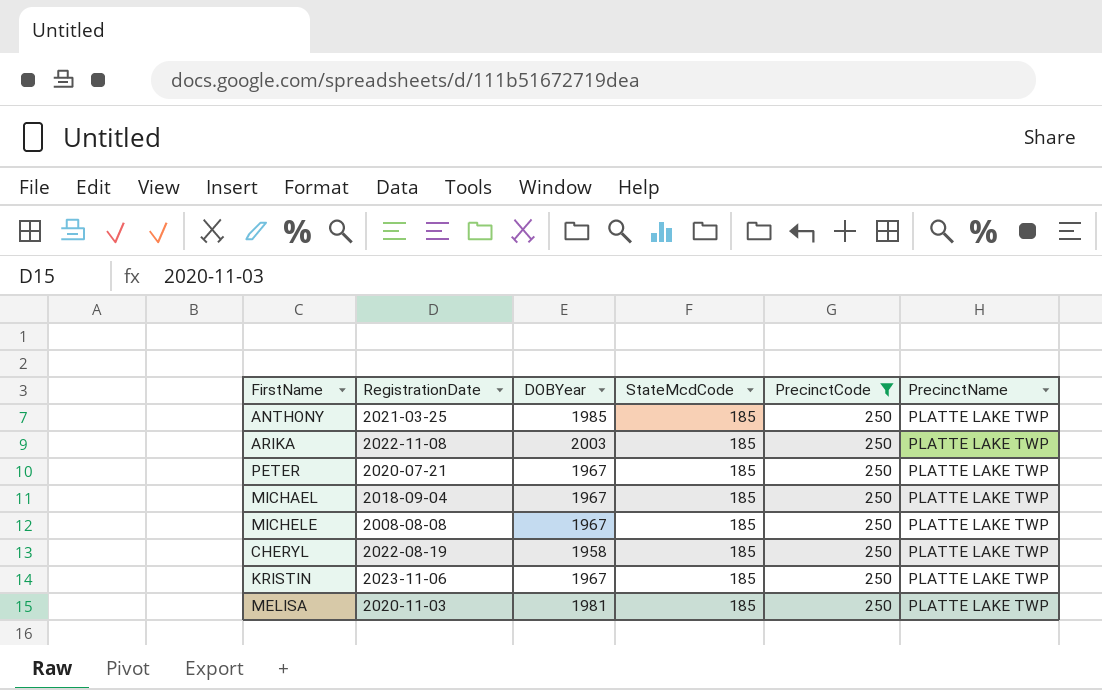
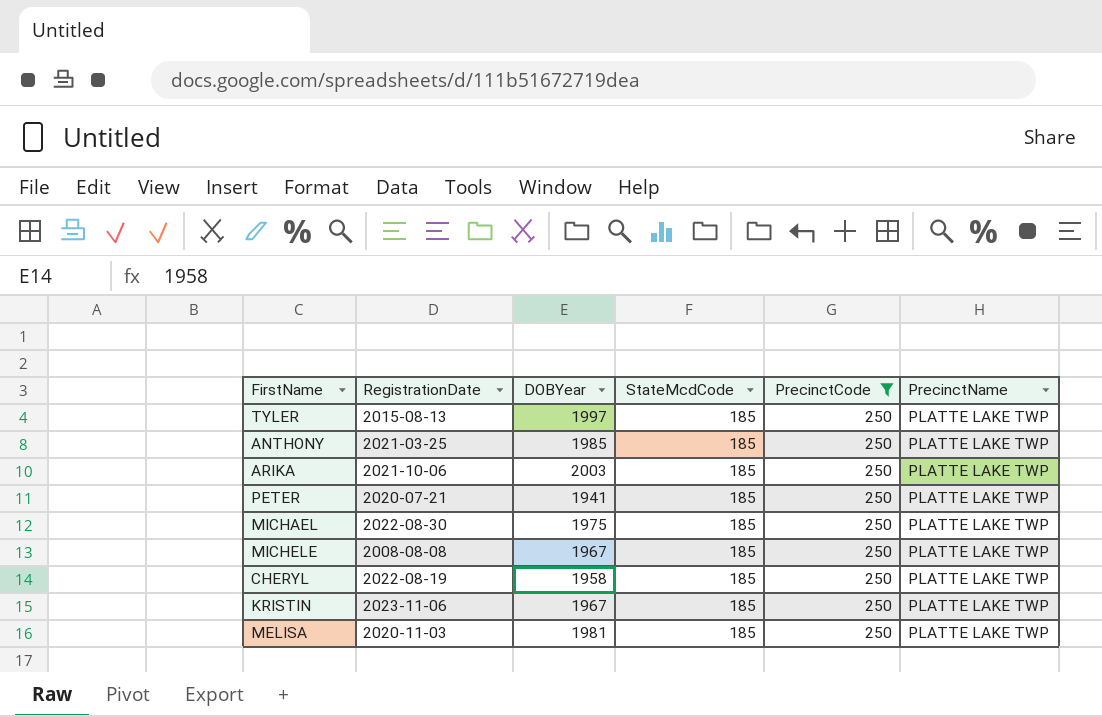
row TYLER: none -> 2015-08-13 | 1997 | 185 | 250 | PLATTE LAKE TWP
ARIKA | RegistrationDate: 2022-11-08 -> 2021-10-06
PETER | DOBYear: 1967 -> 1941
MICHAEL | RegistrationDate: 2018-09-04 -> 2022-08-30
MICHAEL | DOBYear: 1967 -> 1975

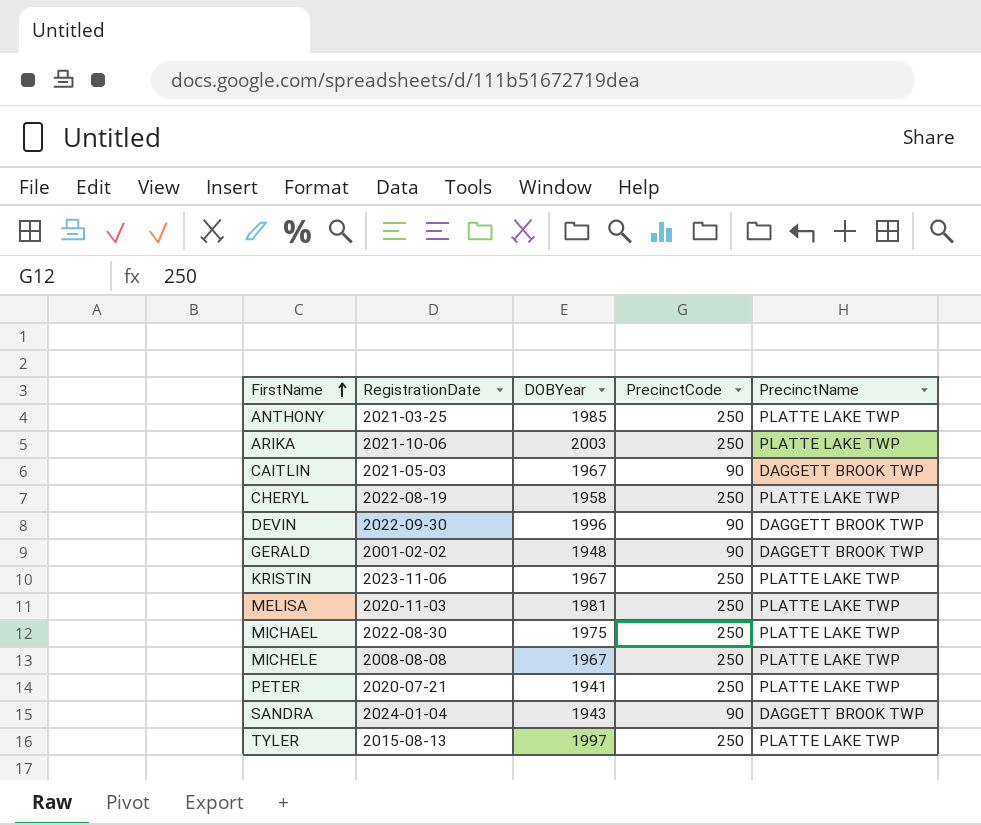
filter: PrecinctCode = 250 -> none
row order: none -> FirstName ascending
column StateMcdCode | position: 4 -> none

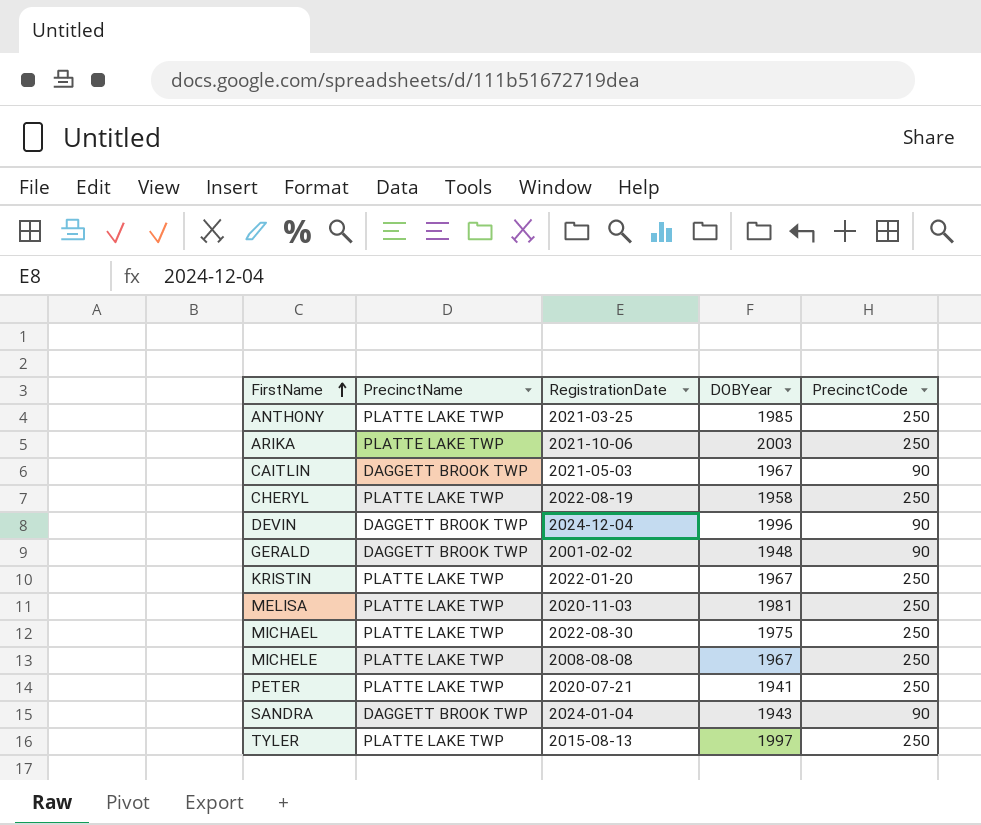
column PrecinctName | position: 5 -> 2
DEVIN | RegistrationDate: 2022-09-30 -> 2024-12-04
KRISTIN | RegistrationDate: 2023-11-06 -> 2022-01-20

